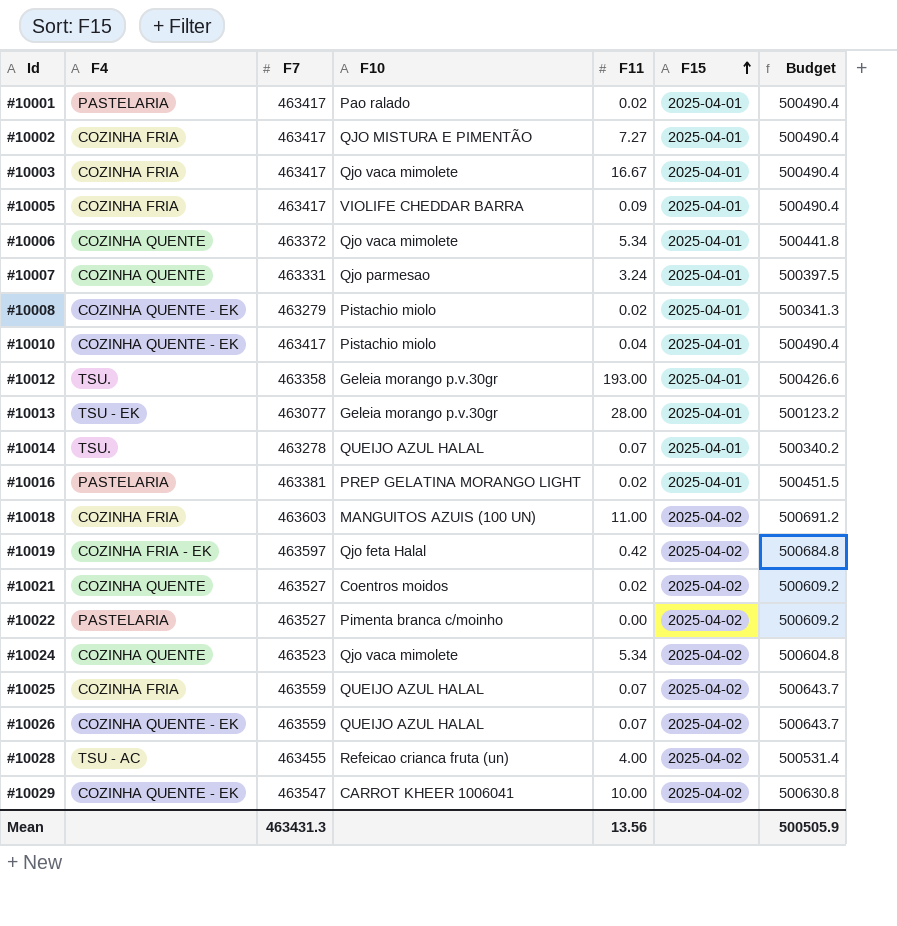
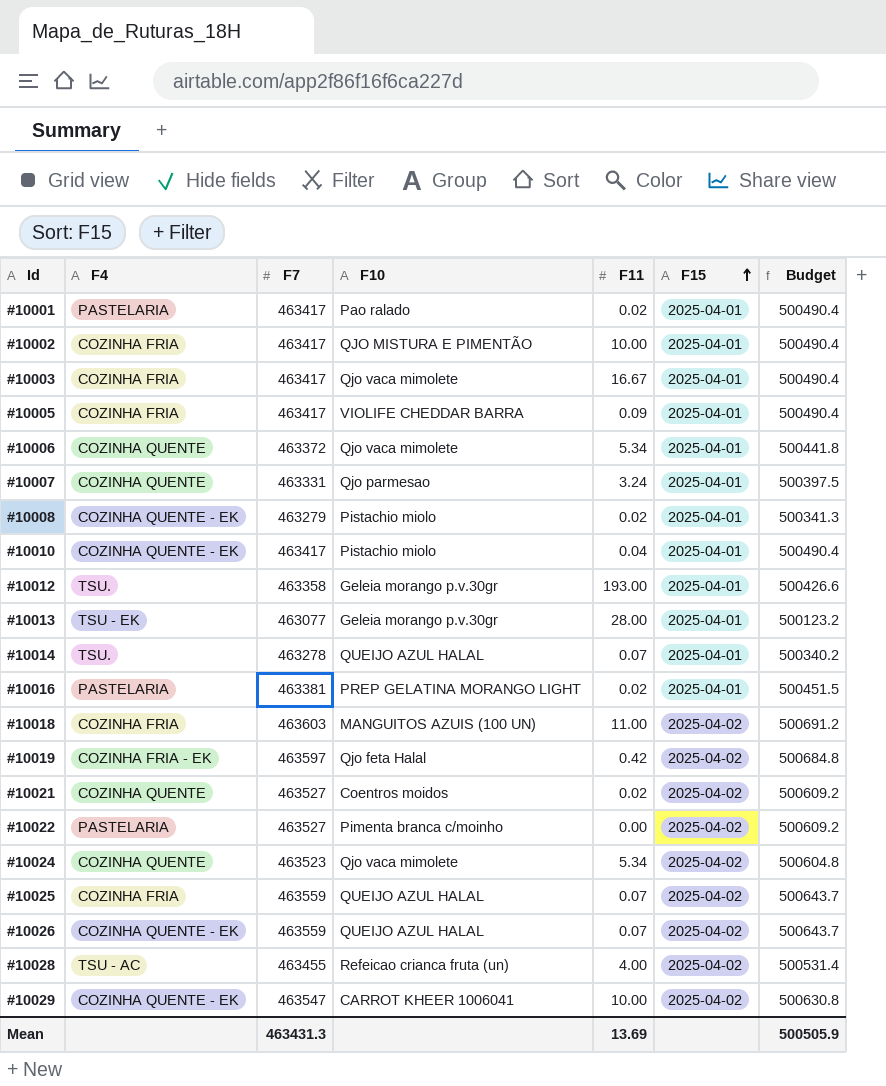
#10002 | F11: 7.27 -> 10.00
Mean | F11: 13.56 -> 13.69

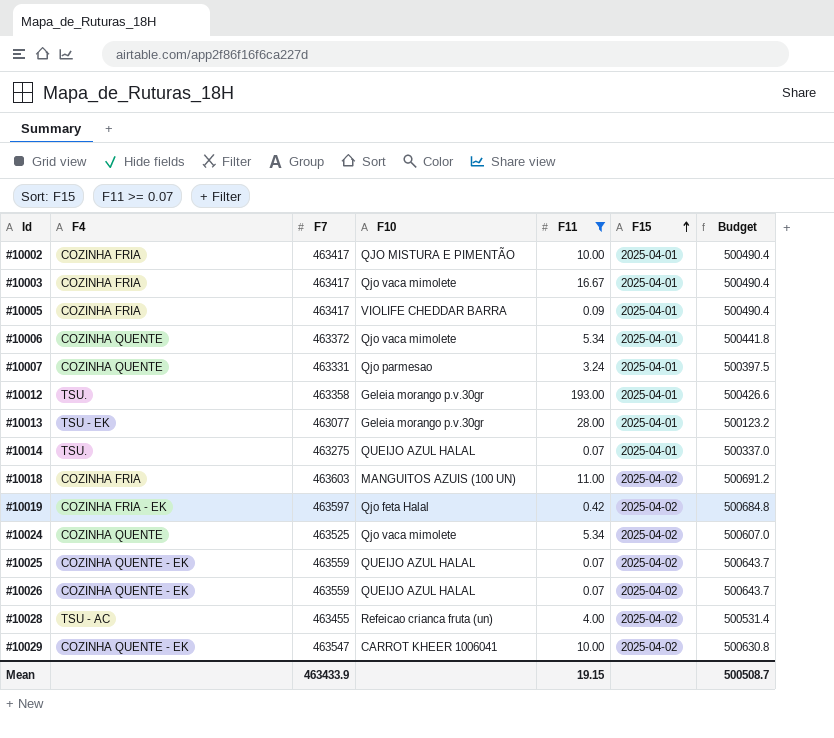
filter: none -> F11 >= 0.07
#10014 | F7: 463278 -> 463275
#10014 | Budget: 500340.2 -> 500337.0
#10024 | F7: 463523 -> 463525
#10024 | Budget: 500604.8 -> 500607.0
#10025 | F4: COZINHA FRIA -> COZINHA QUENTE - EK
Mean | F7: 463431.3 -> 463433.9
Mean | F11: 13.69 -> 19.15
Mean | Budget: 500505.9 -> 500508.7

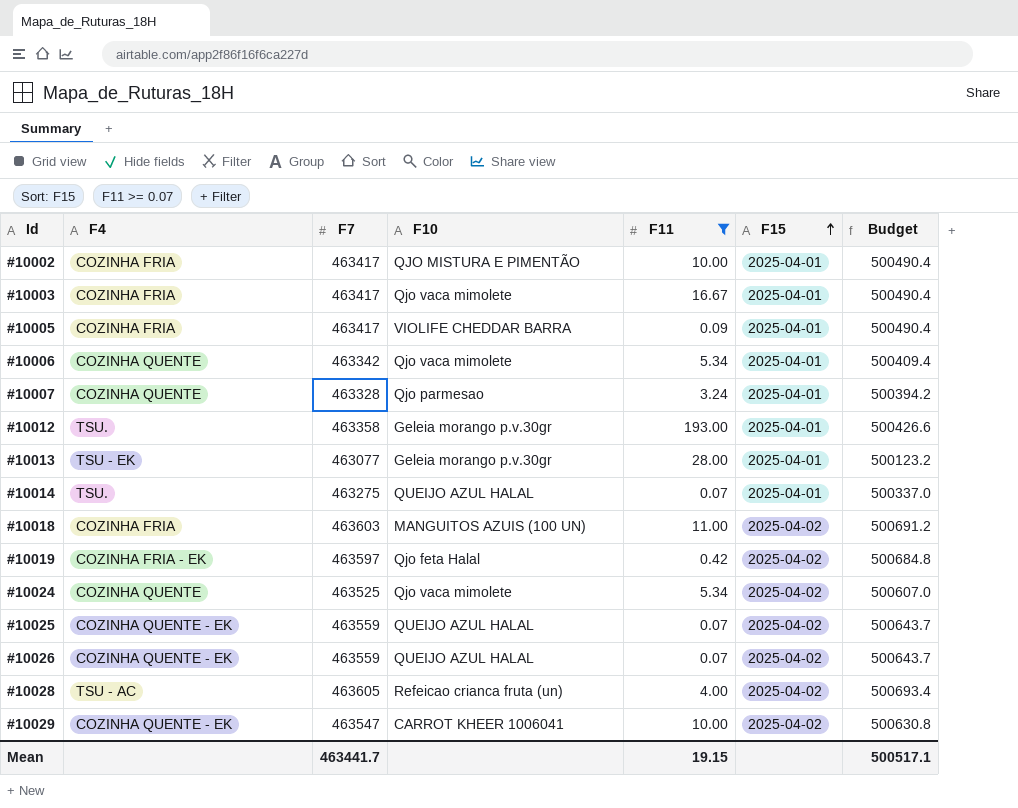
#10006 | F7: 463372 -> 463342
#10006 | Budget: 500441.8 -> 500409.4
#10007 | F7: 463331 -> 463328
#10007 | Budget: 500397.5 -> 500394.2
#10028 | F7: 463455 -> 463605
#10028 | Budget: 500531.4 -> 500693.4
Mean | F7: 463433.9 -> 463441.7
Mean | Budget: 500508.7 -> 500517.1

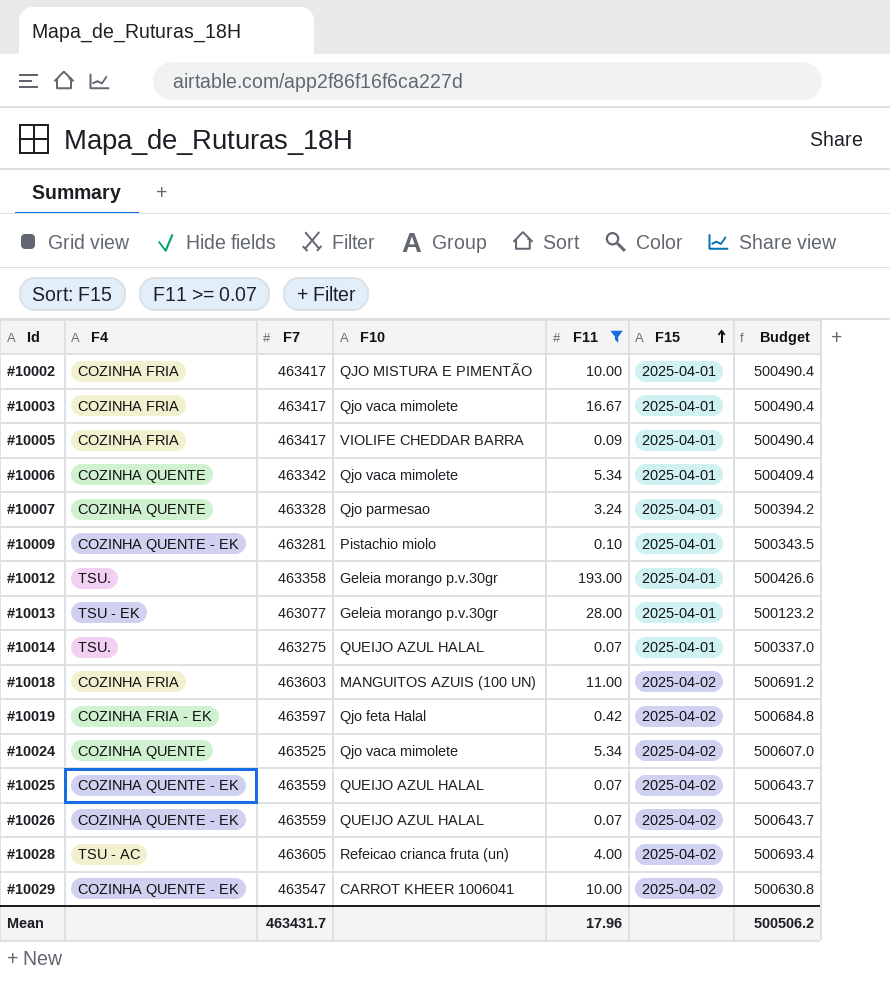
row #10009: none -> COZINHA QUENTE - EK | 463281 | Pistachio miolo | 0.10 | 2025-04-01 | 500343.5
Mean | F7: 463441.7 -> 463431.7
Mean | F11: 19.15 -> 17.96
Mean | Budget: 500517.1 -> 500506.2

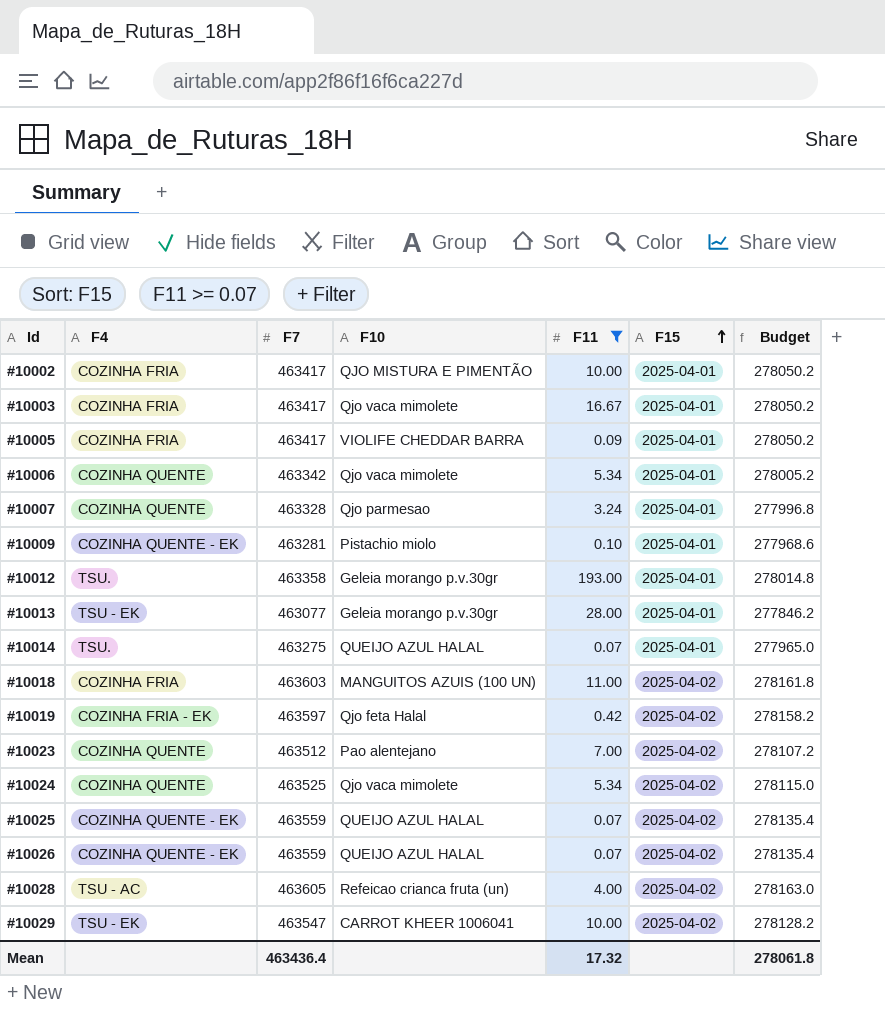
column Budget | formula: [F7] * 1.08 -> [F7] * 0.6
row #10023: none -> COZINHA QUENTE | 463512 | Pao alentejano | 7.00 | 2025-04-02 | 278107.2
#10029 | F4: COZINHA QUENTE - EK -> TSU - EK
Mean | F7: 463431.7 -> 463436.4
Mean | F11: 17.96 -> 17.32
Mean | Budget: 500506.2 -> 278061.8

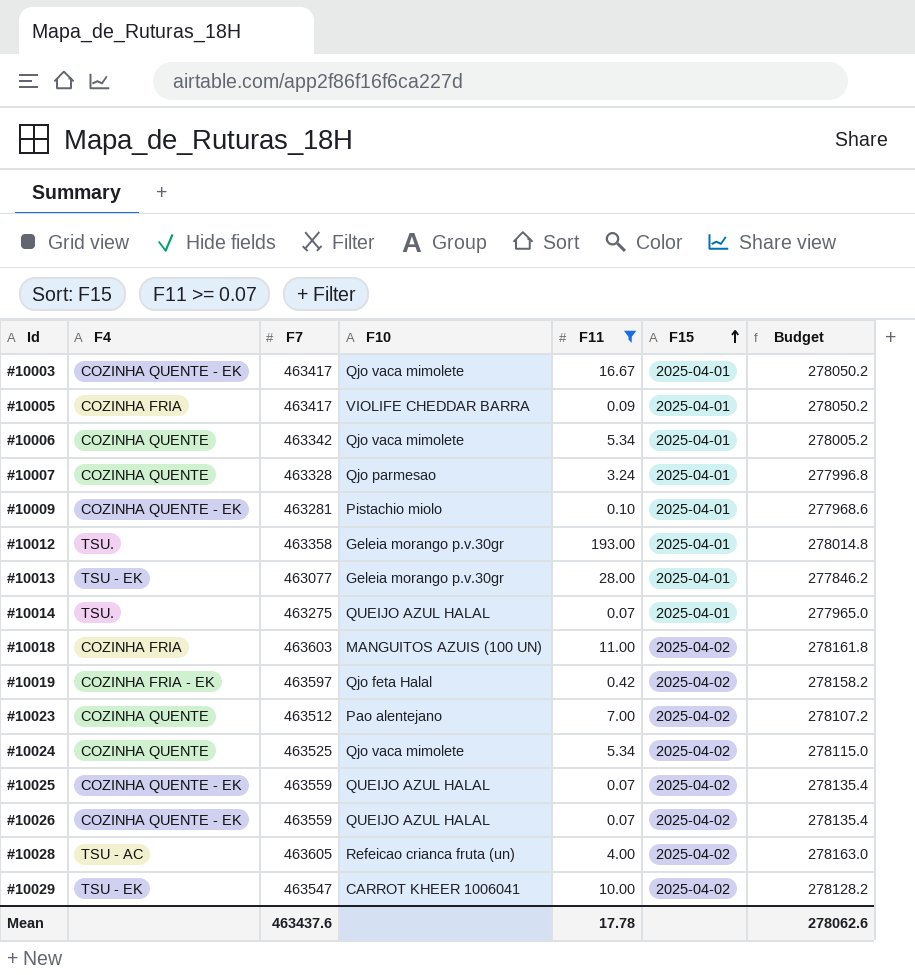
row #10002: COZINHA FRIA | 463417 | QJO MISTURA E PIMENTÃO | 10.00 | 2025-04-01 | 278050.2 -> none
#10003 | F4: COZINHA FRIA -> COZINHA QUENTE - EK
Mean | F7: 463436.4 -> 463437.6
Mean | F11: 17.32 -> 17.78
Mean | Budget: 278061.8 -> 278062.6

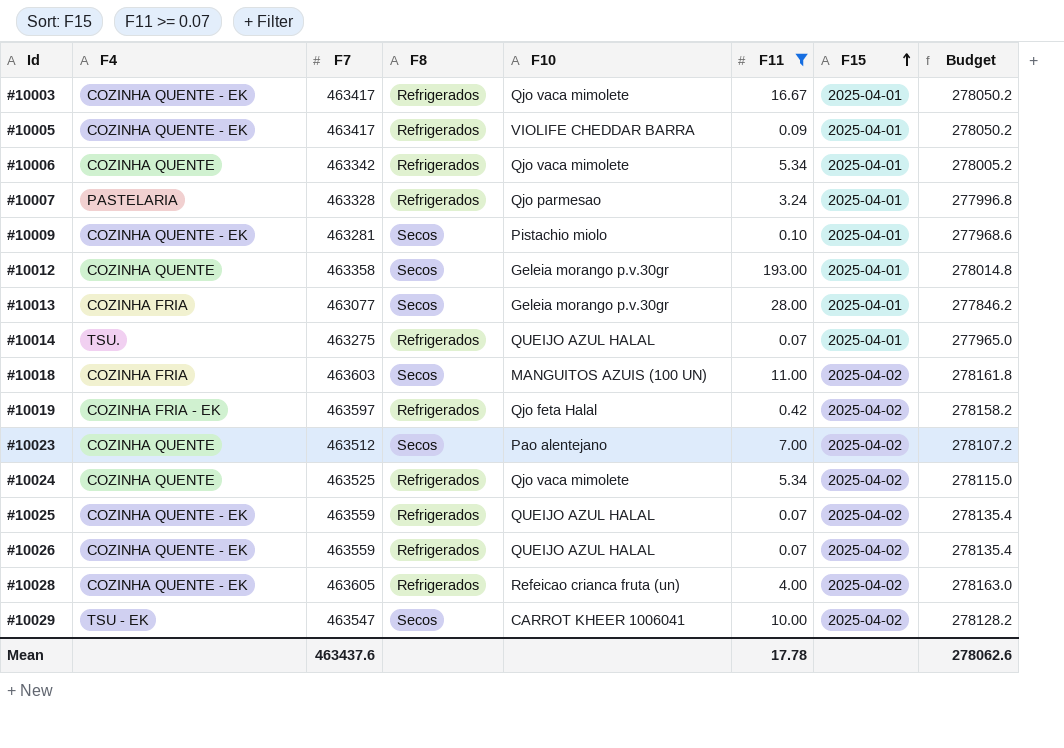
column F8 | position: none -> 4
#10005 | F4: COZINHA FRIA -> COZINHA QUENTE - EK
#10007 | F4: COZINHA QUENTE -> PASTELARIA
#10012 | F4: TSU. -> COZINHA QUENTE
#10013 | F4: TSU - EK -> COZINHA FRIA
#10028 | F4: TSU - AC -> COZINHA QUENTE - EK

